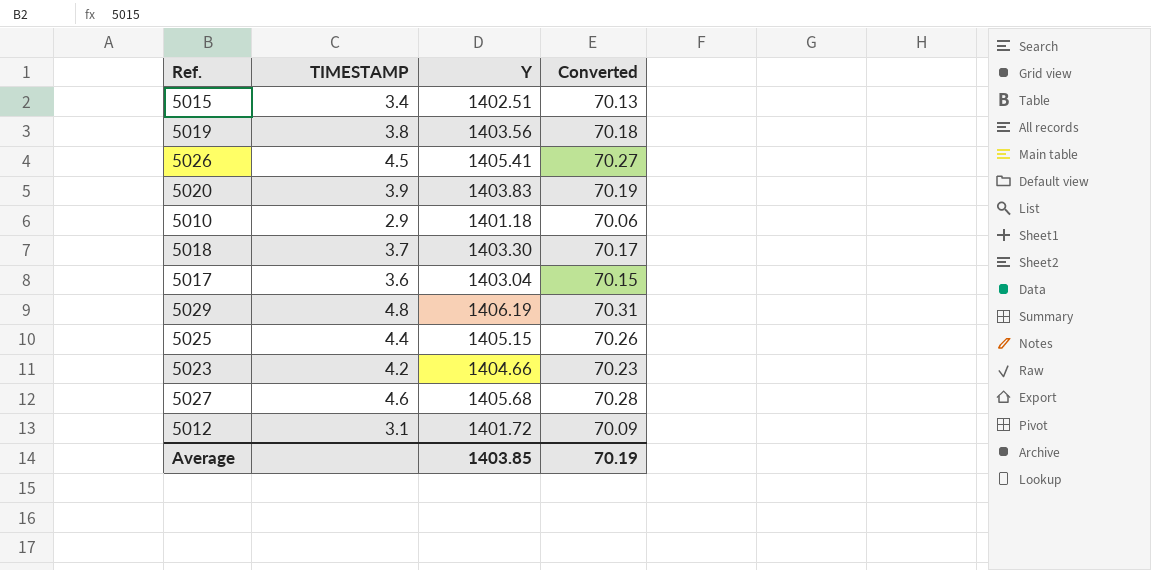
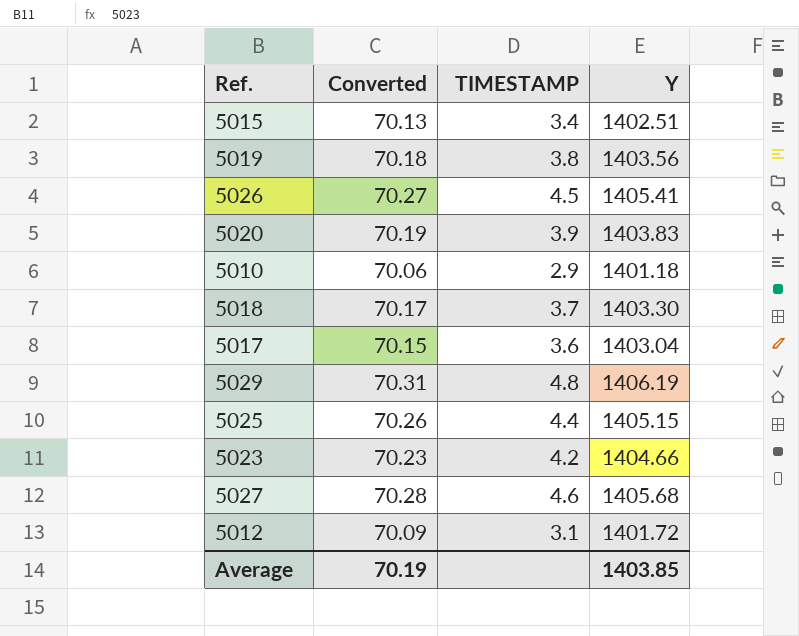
column Converted | position: 4 -> 2

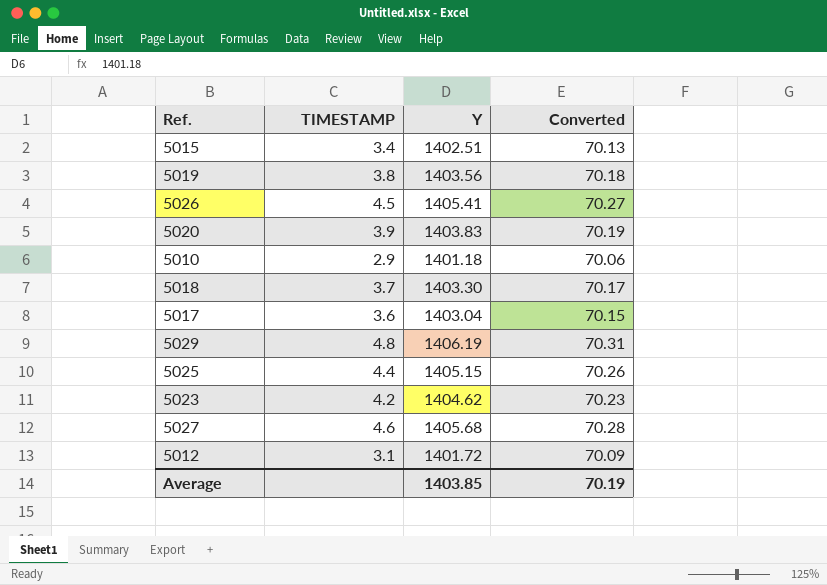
column Converted | position: 2 -> 4
5023 | Y: 1404.66 -> 1404.62

